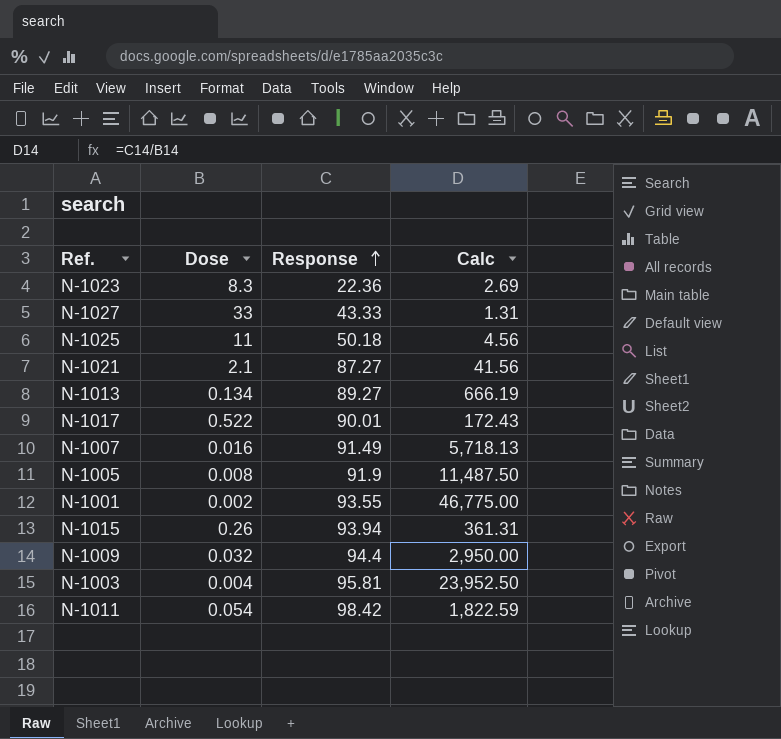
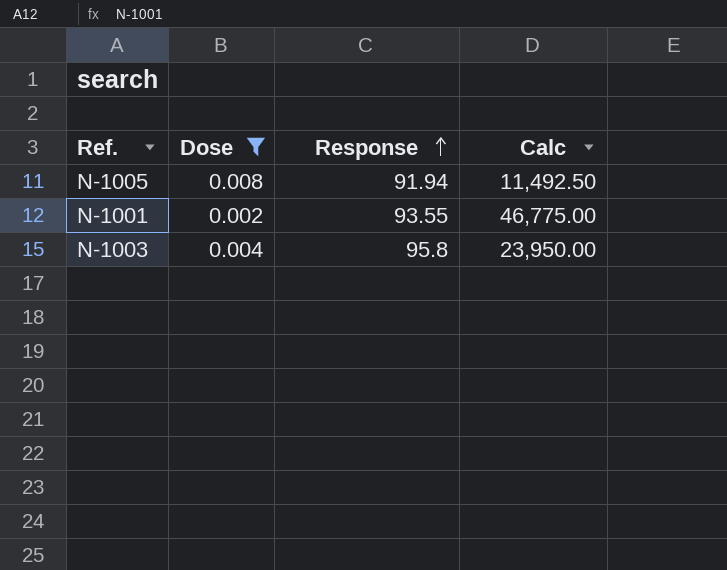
filter: none -> Dose <= 0.008
N-1005 | Response: 91.9 -> 91.94
N-1005 | Calc: 11,487.50 -> 11,492.50
N-1003 | Response: 95.81 -> 95.8
N-1003 | Calc: 23,952.50 -> 23,950.00

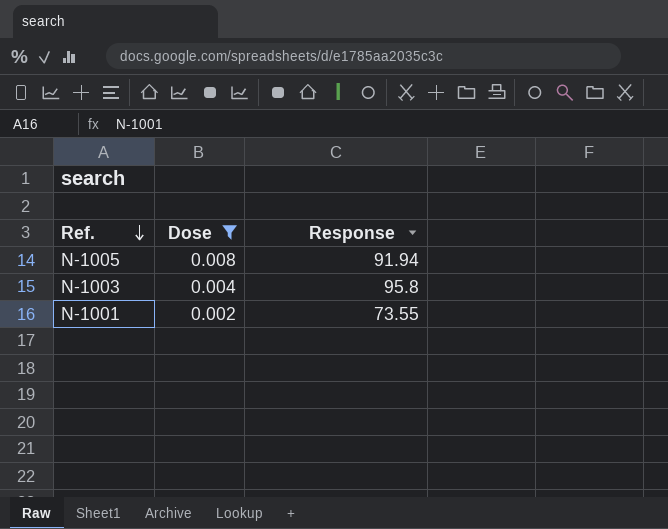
row order: Response ascending -> Ref. descending
column Calc | formula: [Response] / [Dose] -> none
N-1001 | Response: 93.55 -> 73.55

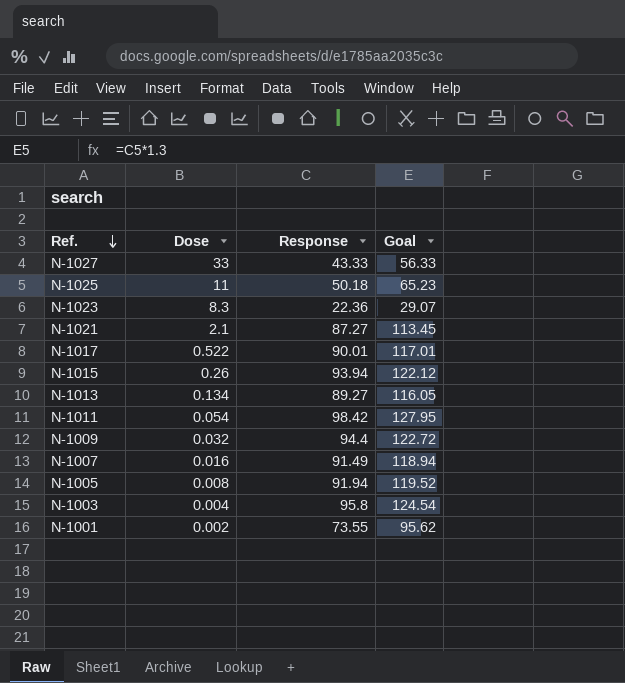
filter: Dose <= 0.008 -> none
column Goal | formula: none -> [Response] * 1.3

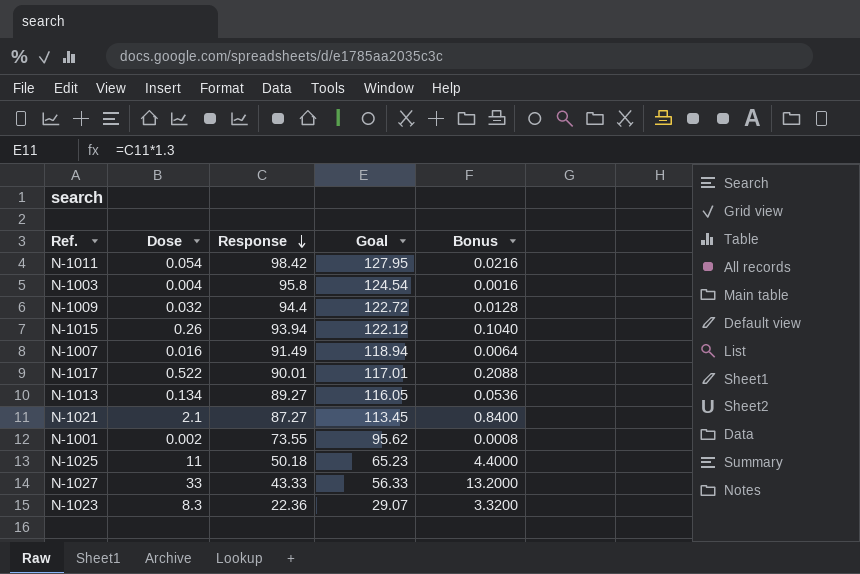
row order: Ref. descending -> Response descending
column Bonus | formula: none -> [Dose] * 0.4
row N-1005: 0.008 | 91.94 | 119.52 -> none

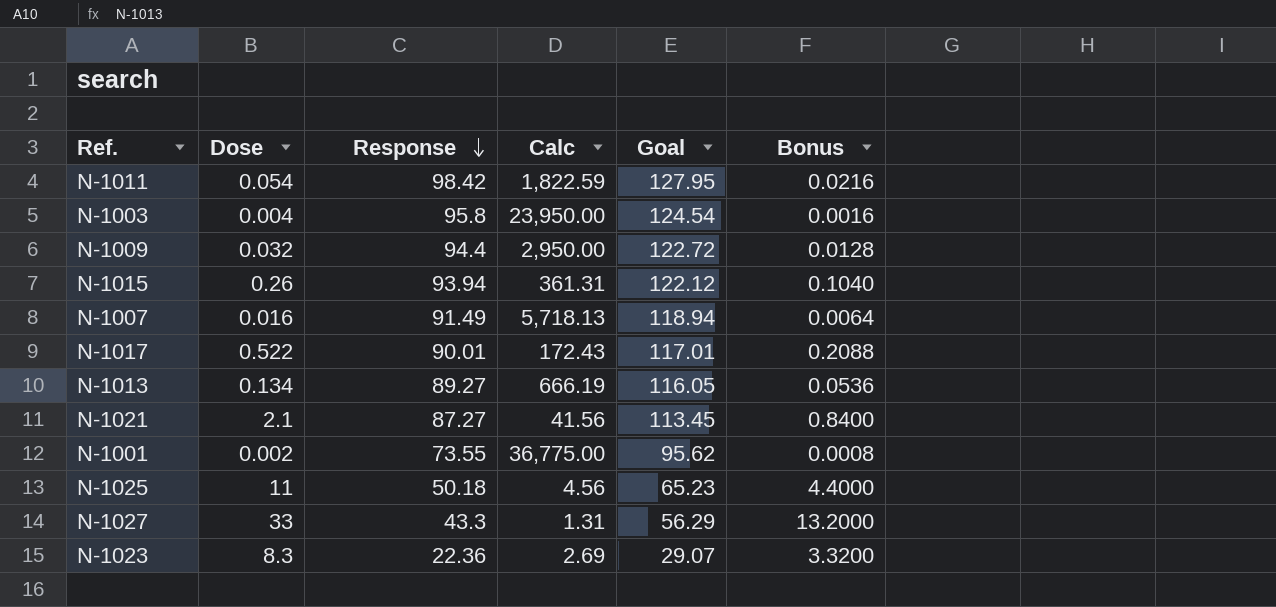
column Calc | formula: none -> [Response] / [Dose]
N-1027 | Response: 43.33 -> 43.3
N-1027 | Goal: 56.33 -> 56.29

